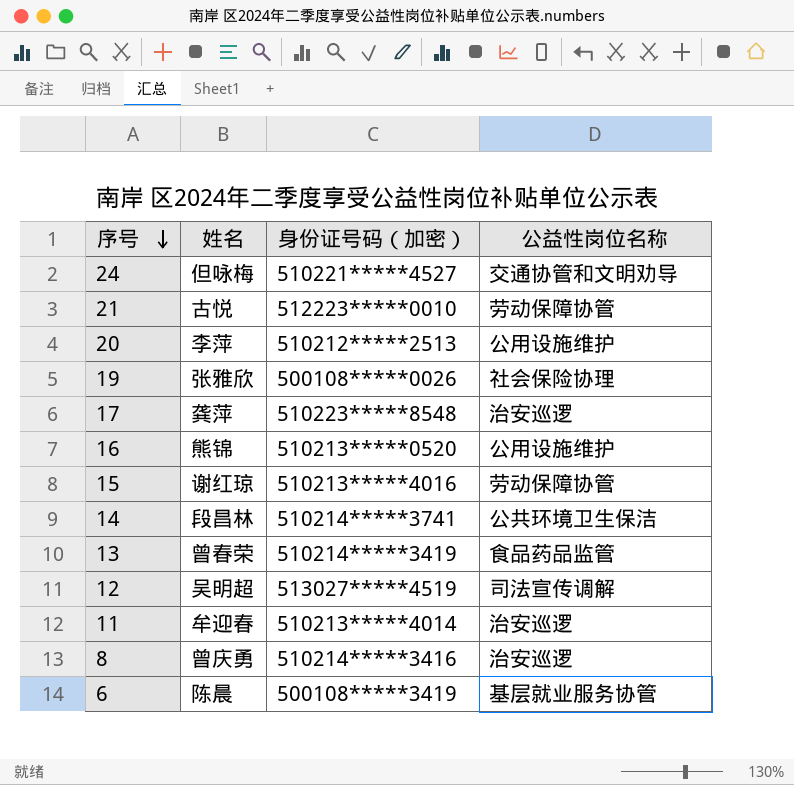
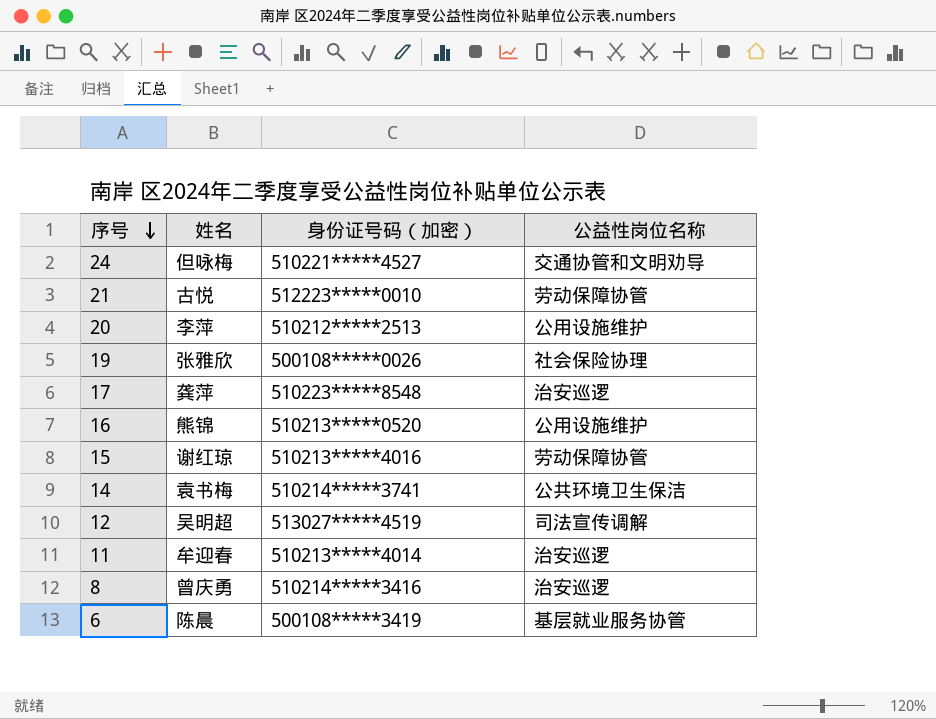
row 13: 曾春荣 | 510214*****3419 | 食品药品监管 -> none
14 | 姓名: 段昌林 -> 袁书梅

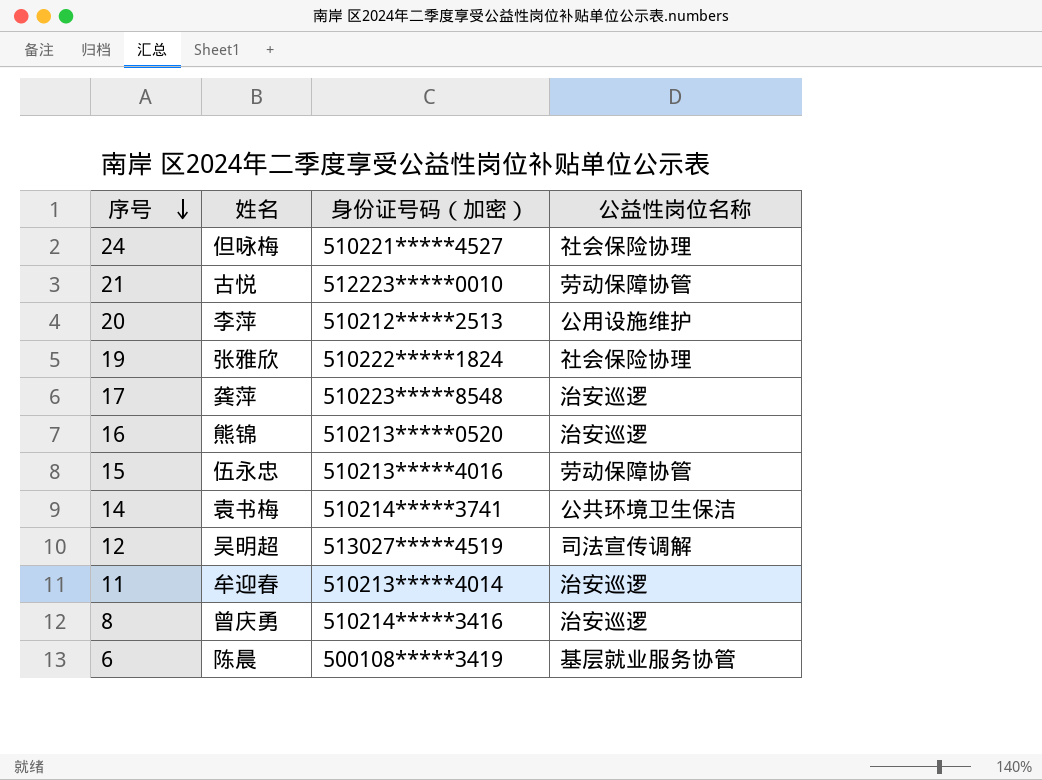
24 | 公益性岗位名称: 交通协管和文明劝导 -> 社会保险协理
19 | 身份证号码（加密）: 500108*****0026 -> 510222*****1824
16 | 公益性岗位名称: 公用设施维护 -> 治安巡逻
15 | 姓名: 谢红琼 -> 伍永忠

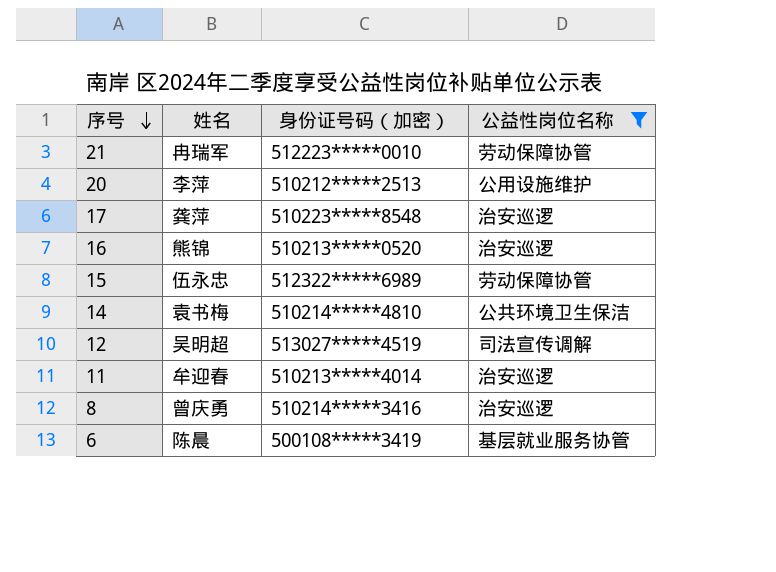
filter: none -> 公益性岗位名称 != 社会保险协理
21 | 姓名: 古悦 -> 冉瑞军
15 | 身份证号码（加密）: 510213*****4016 -> 512322*****6989
14 | 身份证号码（加密）: 510214*****3741 -> 510214*****4810

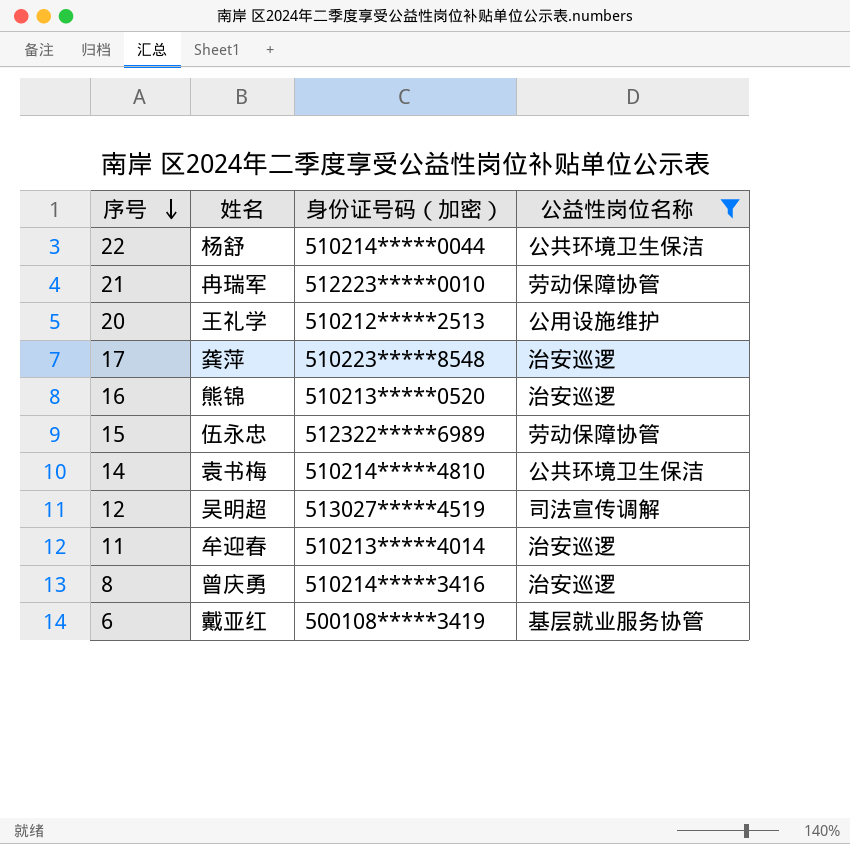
row 22: none -> 杨舒 | 510214*****0044 | 公共环境卫生保洁
20 | 姓名: 李萍 -> 王礼学
6 | 姓名: 陈晨 -> 戴亚红

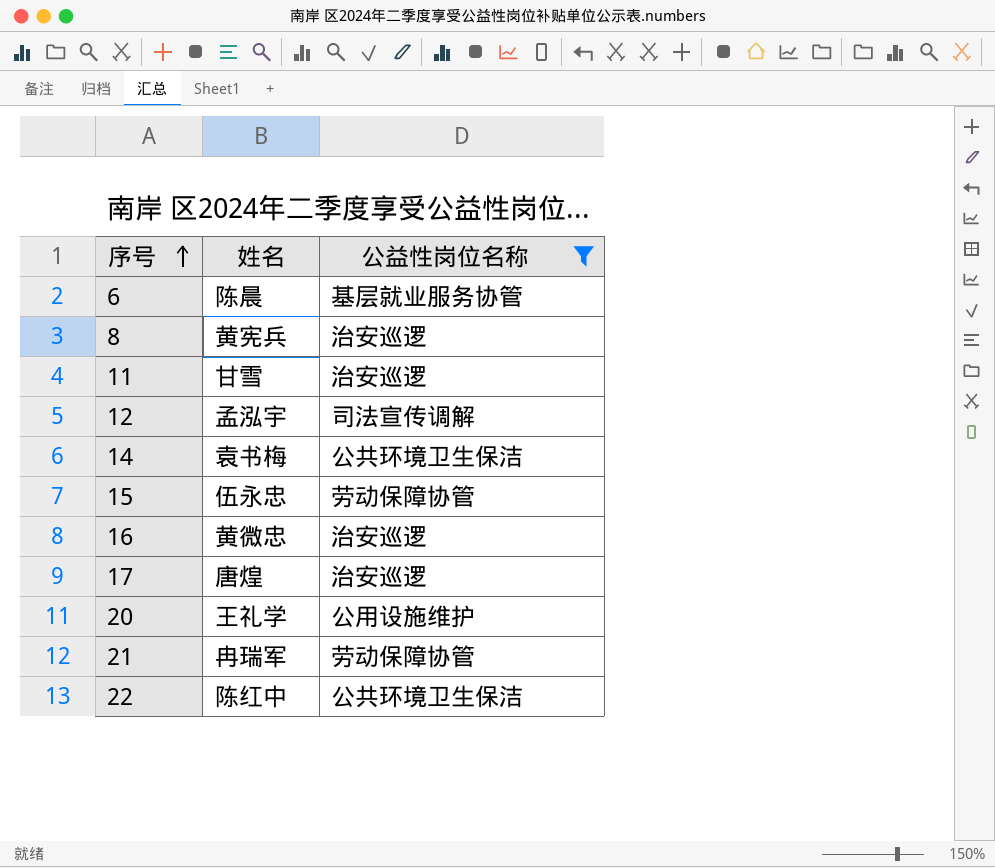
row order: 序号 descending -> 序号 ascending
column 身份证号码（加密） | position: 3 -> none
6 | 姓名: 戴亚红 -> 陈晨
8 | 姓名: 曾庆勇 -> 黄宪兵
11 | 姓名: 牟迎春 -> 甘雪
12 | 姓名: 吴明超 -> 孟泓宇
16 | 姓名: 熊锦 -> 黄微忠
17 | 姓名: 龚萍 -> 唐煌
22 | 姓名: 杨舒 -> 陈红中

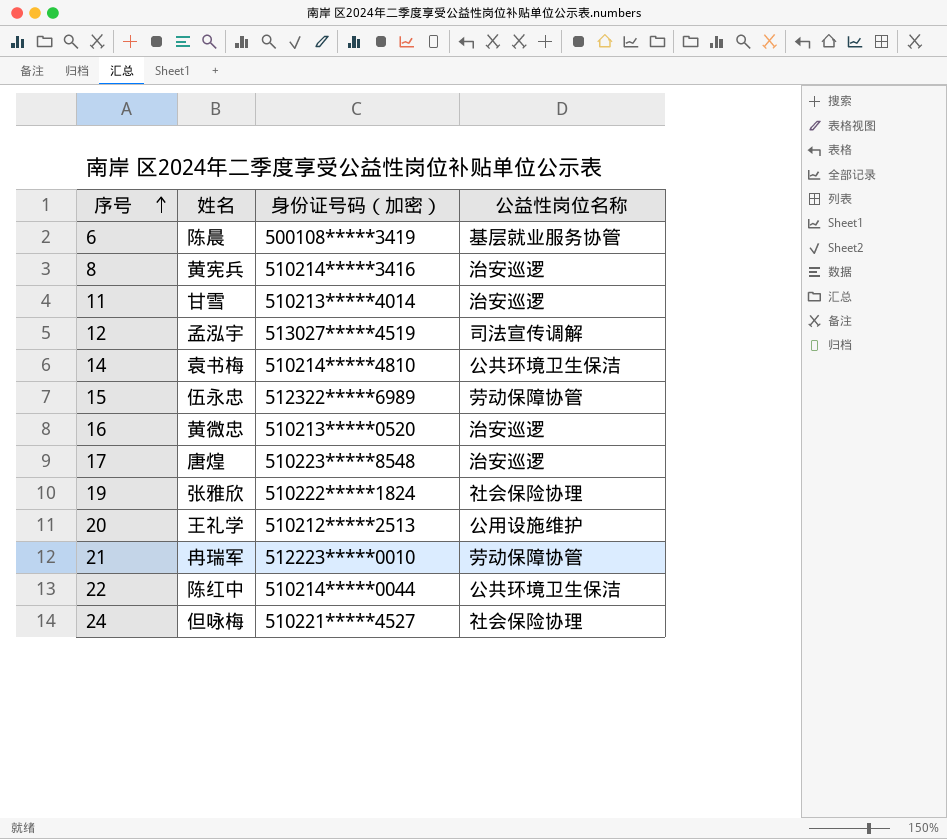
filter: 公益性岗位名称 != 社会保险协理 -> none
column 身份证号码（加密） | position: none -> 3

